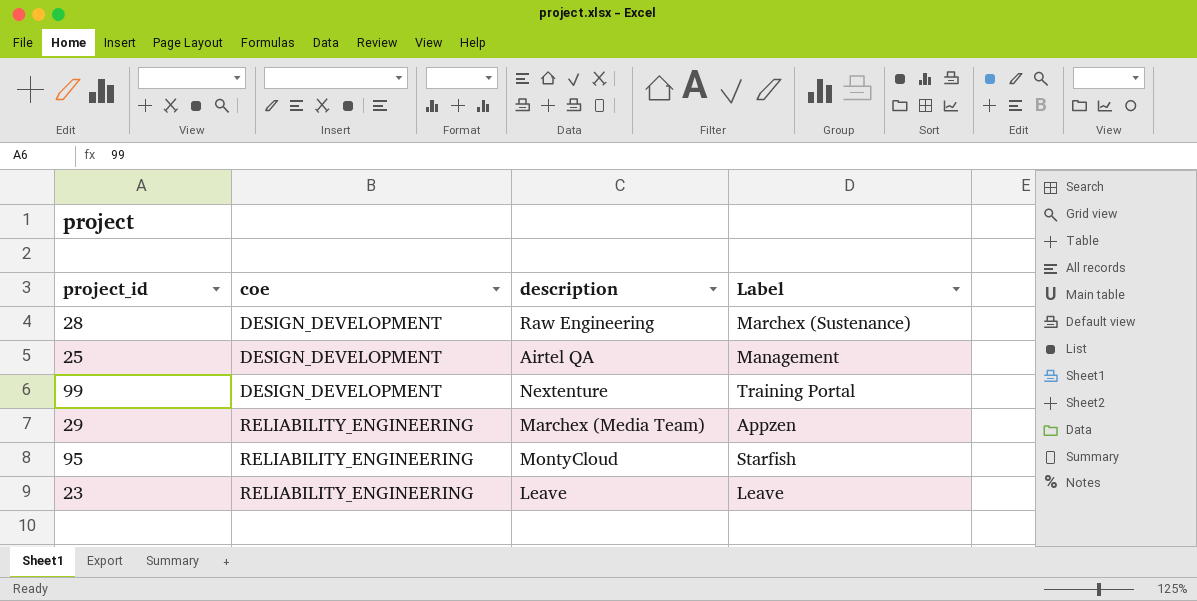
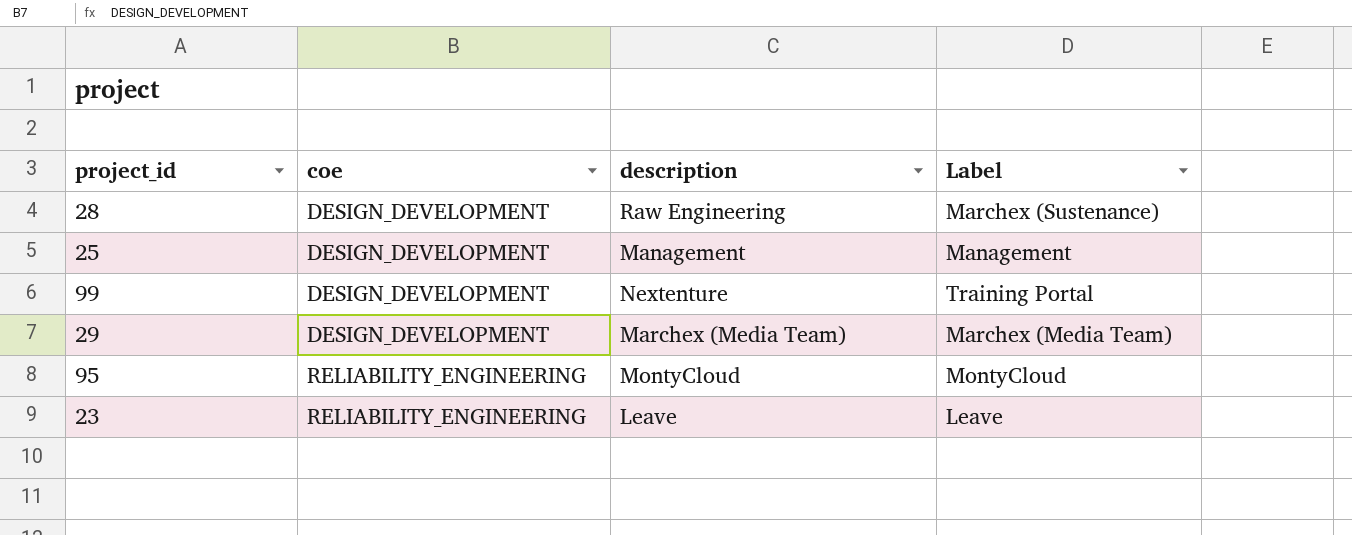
25 | description: Airtel QA -> Management
29 | coe: RELIABILITY_ENGINEERING -> DESIGN_DEVELOPMENT
29 | Label: Appzen -> Marchex (Media Team)
95 | Label: Starfish -> MontyCloud

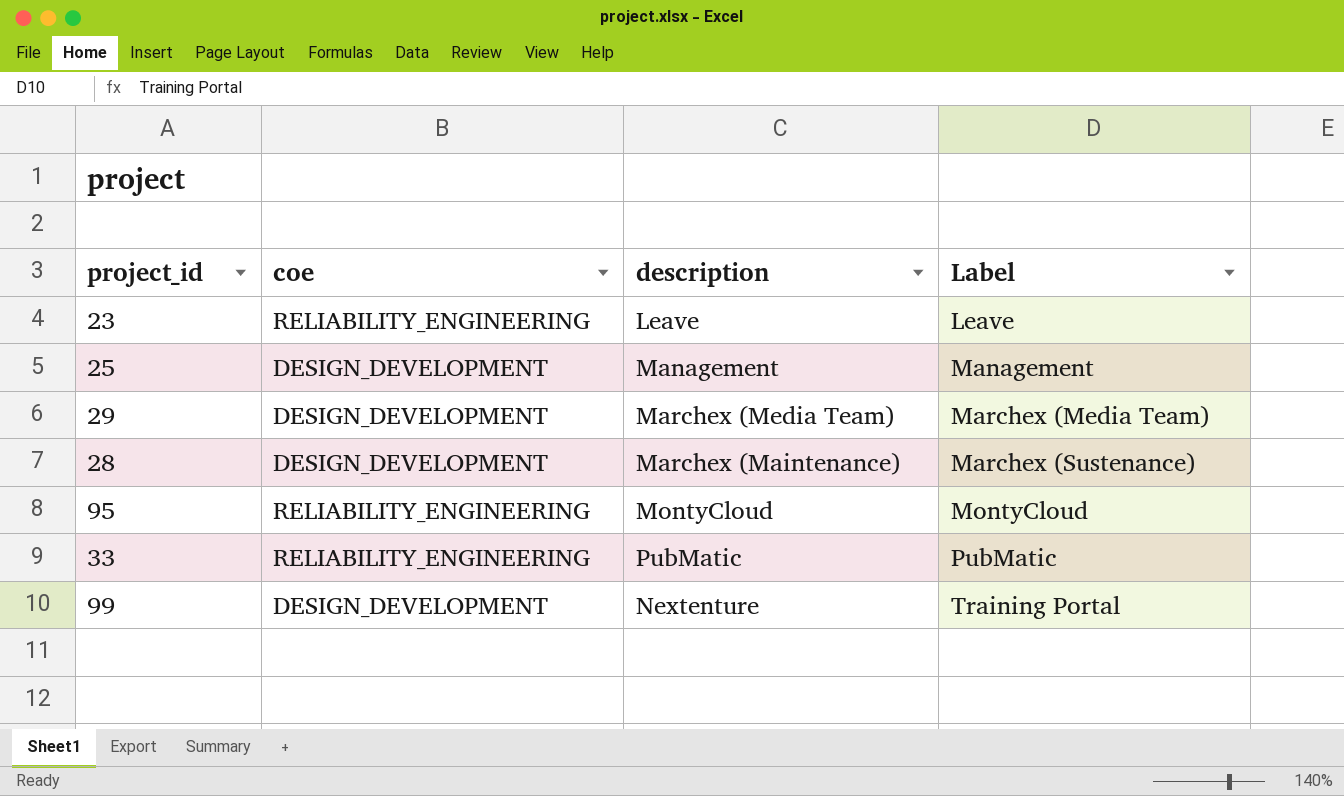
row order: coe ascending -> Label ascending
28 | description: Raw Engineering -> Marchex (Maintenance)
row 33: none -> RELIABILITY_ENGINEERING | PubMatic | PubMatic

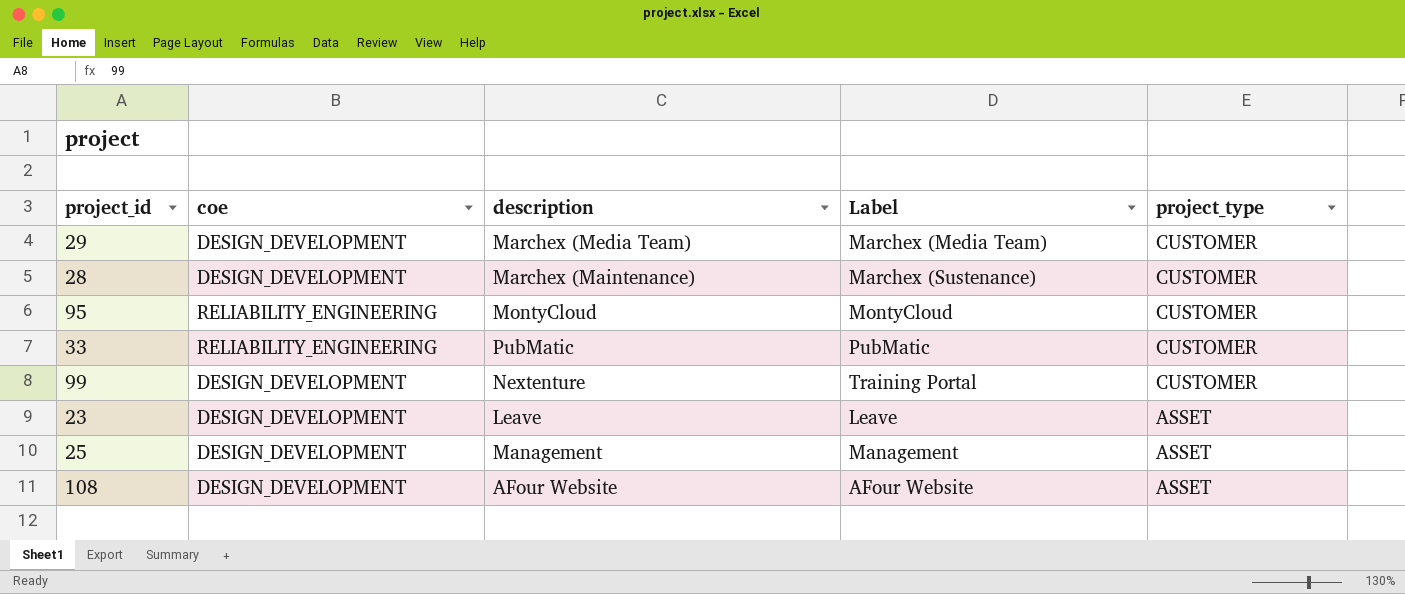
row order: Label ascending -> project_type descending
column project_type | position: none -> 5
23 | coe: RELIABILITY_ENGINEERING -> DESIGN_DEVELOPMENT
row 108: none -> DESIGN_DEVELOPMENT | AFour Website | AFour Website | ASSET

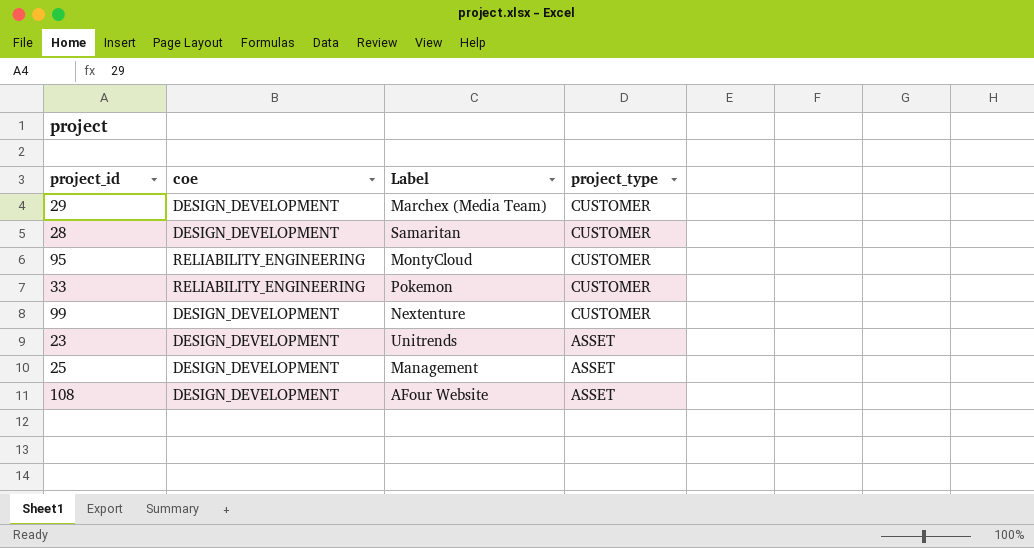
column description | position: 3 -> none
28 | Label: Marchex (Sustenance) -> Samaritan
33 | Label: PubMatic -> Pokemon
99 | Label: Training Portal -> Nextenture
23 | Label: Leave -> Unitrends

